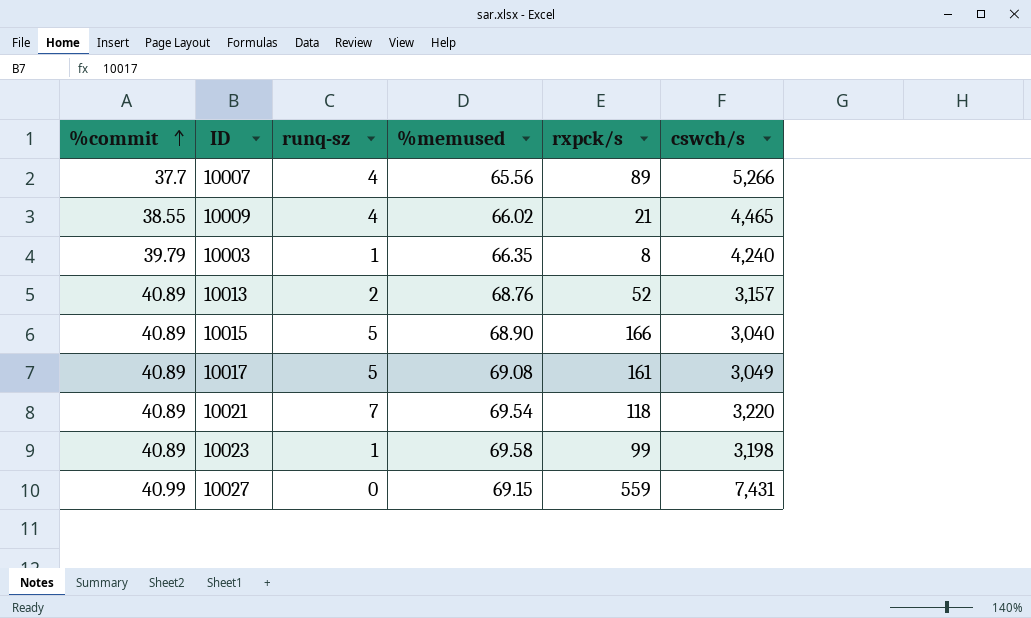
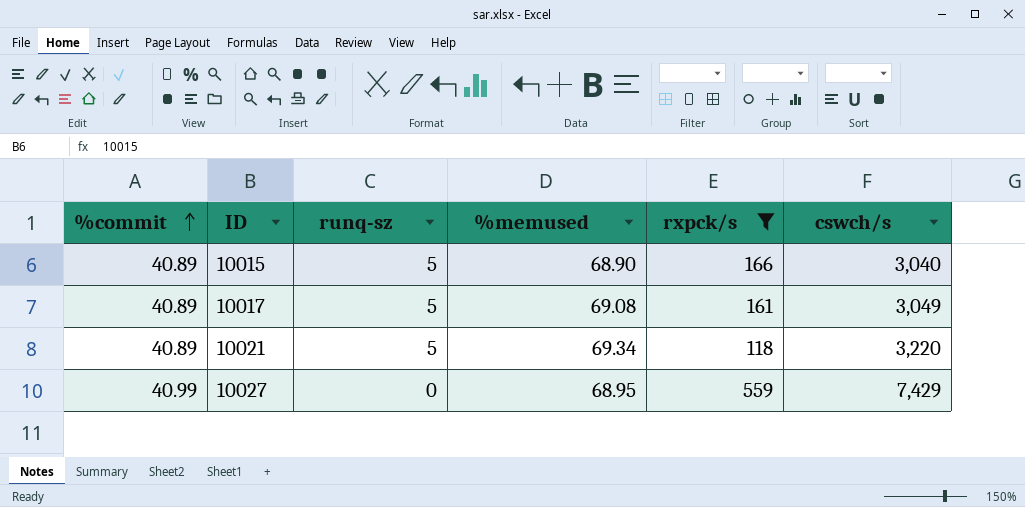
filter: none -> rxpck/s >= 118
10021 | runq-sz: 7 -> 5
10021 | %memused: 69.54 -> 69.34
10027 | %memused: 69.15 -> 68.95
10027 | cswch/s: 7,431 -> 7,429

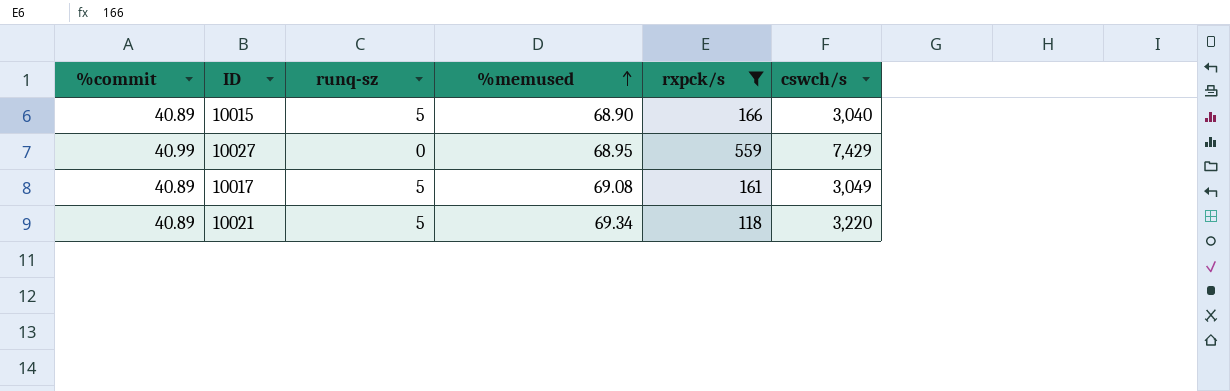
row order: %commit ascending -> %memused ascending

